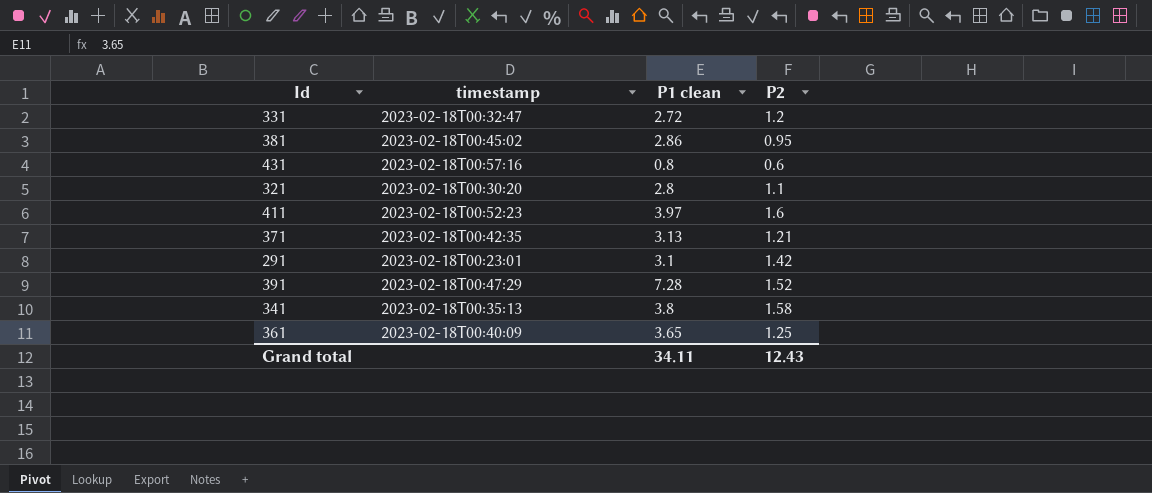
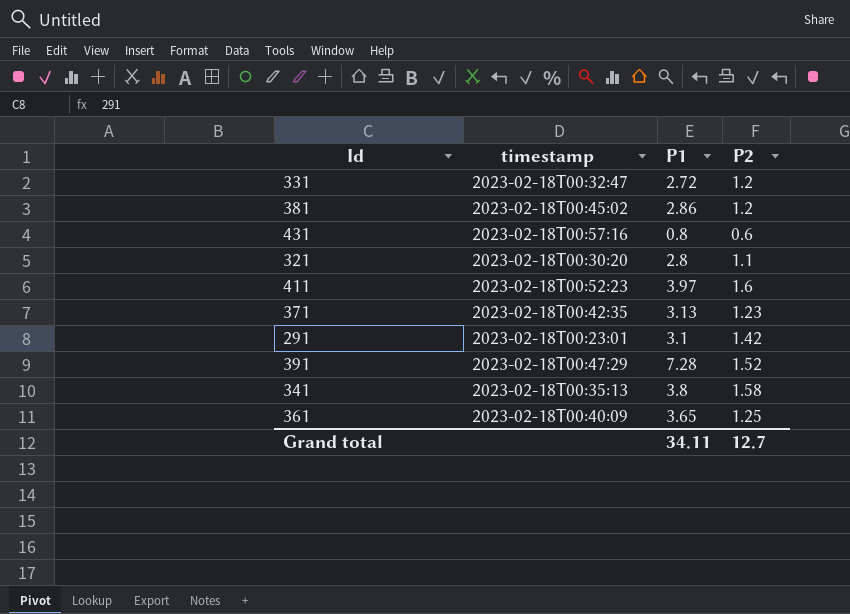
column name: P1 clean -> P1
381 | P2: 0.95 -> 1.2
371 | P2: 1.21 -> 1.23
Grand total | P2: 12.43 -> 12.7

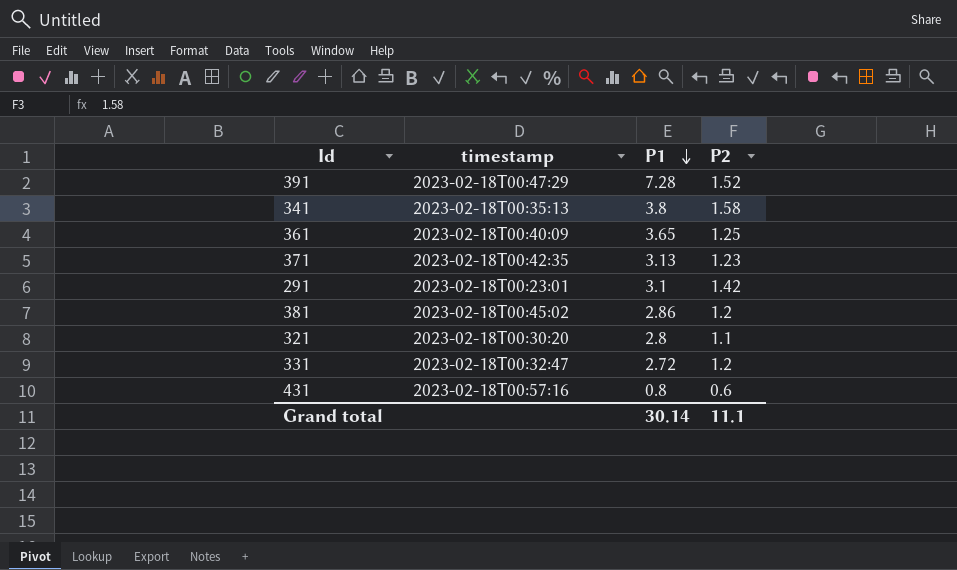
row order: none -> P1 descending
row 411: 2023-02-18T00:52:23 | 3.97 | 1.6 -> none
Grand total | P1: 34.11 -> 30.14
Grand total | P2: 12.7 -> 11.1

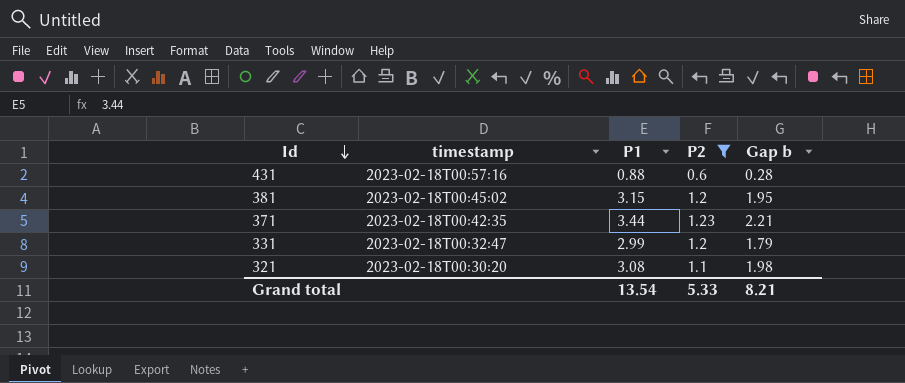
filter: none -> P2 <= 1.23
row order: P1 descending -> Id descending
column Gap b | formula: none -> [P1] - [P2]
431 | P1: 0.8 -> 0.88
381 | P1: 2.86 -> 3.15
371 | P1: 3.13 -> 3.44
331 | P1: 2.72 -> 2.99
321 | P1: 2.8 -> 3.08
Grand total | P1: 30.14 -> 13.54
Grand total | P2: 11.1 -> 5.33

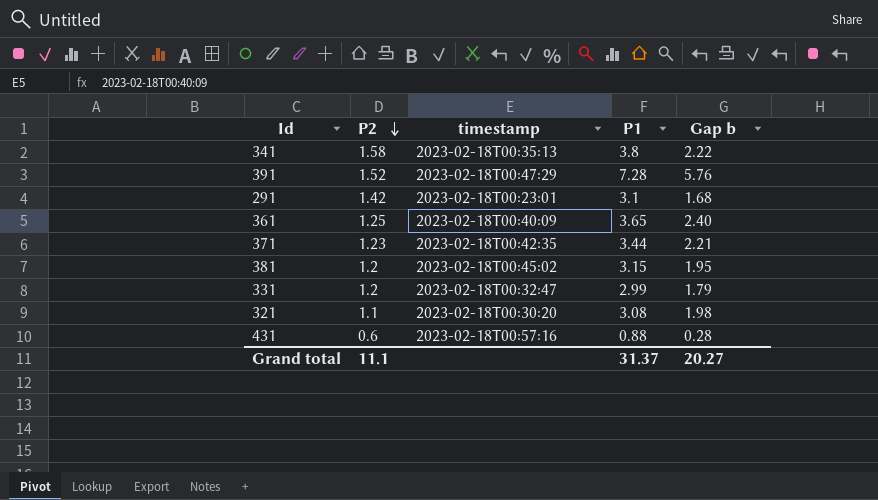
filter: P2 <= 1.23 -> none
row order: Id descending -> P2 descending
column P2 | position: 4 -> 2
Grand total | P2: 5.33 -> 11.1
Grand total | P1: 13.54 -> 31.37
Grand total | Gap b: 8.21 -> 20.27

